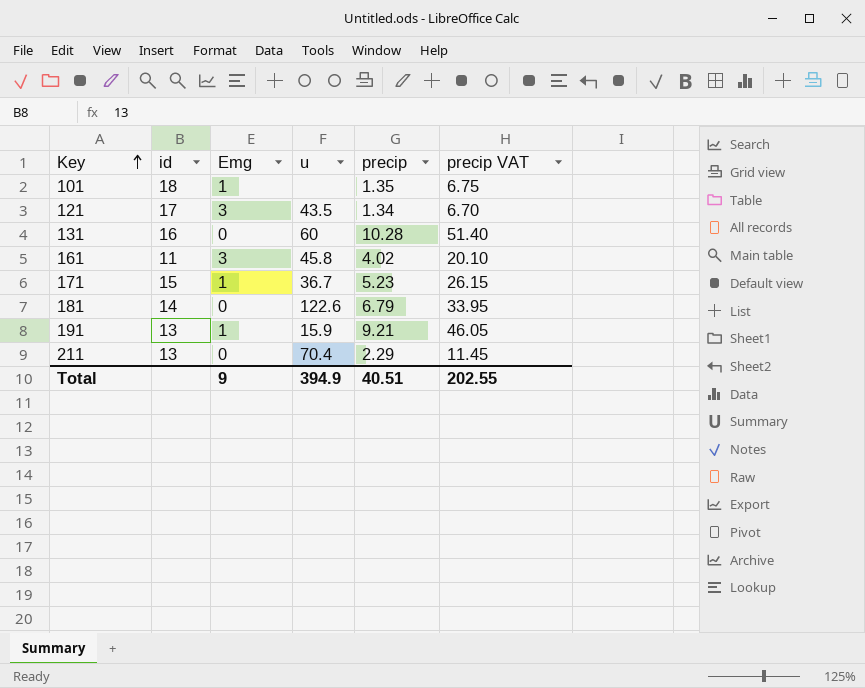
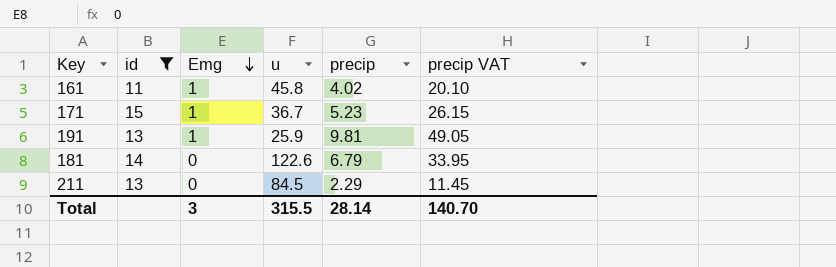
filter: none -> id <= 15
row order: Key ascending -> Emg descending
161 | Emg: 3 -> 1
191 | u: 15.9 -> 25.9
191 | precip: 9.21 -> 9.81
191 | precip VAT: 46.05 -> 49.05
211 | u: 70.4 -> 84.5
Total | Emg: 9 -> 3
Total | u: 394.9 -> 315.5
Total | precip: 40.51 -> 28.14
Total | precip VAT: 202.55 -> 140.70

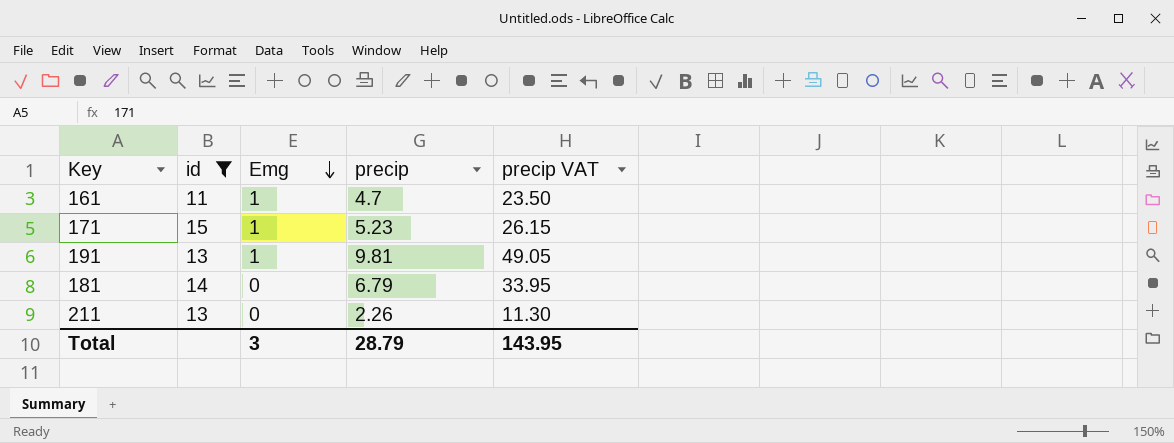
column u | position: 4 -> none
161 | precip: 4.02 -> 4.7
161 | precip VAT: 20.10 -> 23.50
211 | precip: 2.29 -> 2.26
211 | precip VAT: 11.45 -> 11.30
Total | precip: 28.14 -> 28.79
Total | precip VAT: 140.70 -> 143.95

